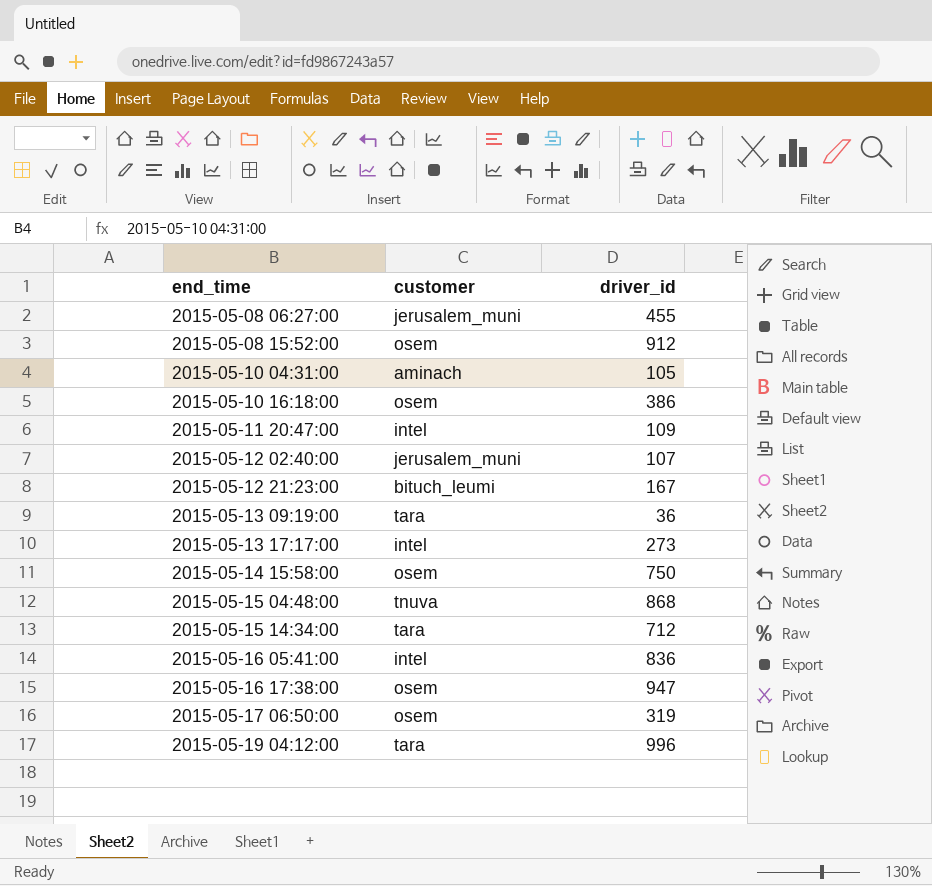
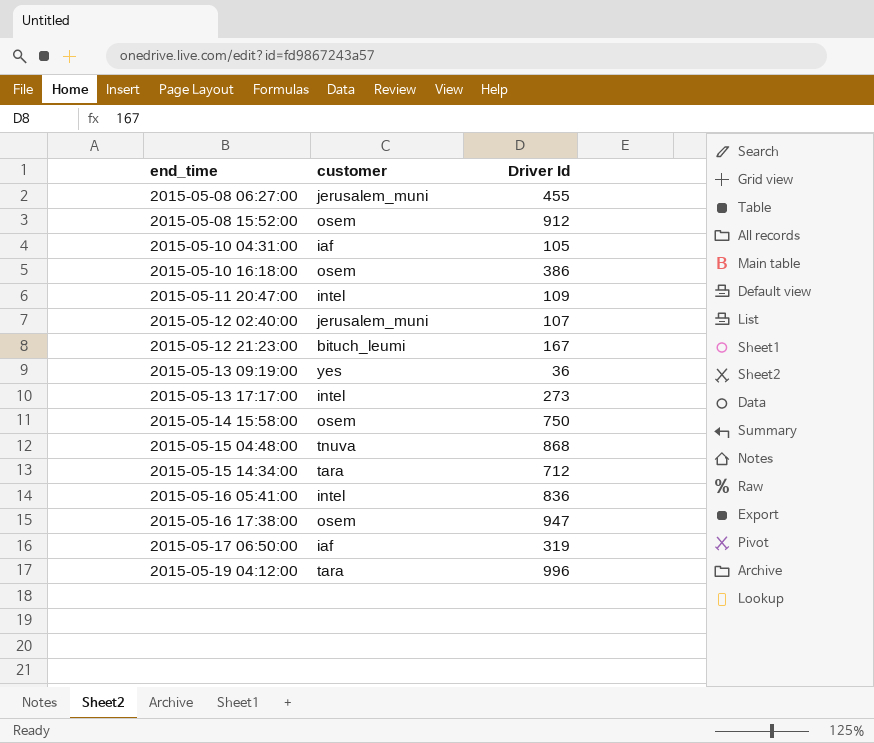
column name: driver_id -> Driver Id
2015-05-10 04:31:00 | customer: aminach -> iaf
2015-05-13 09:19:00 | customer: tara -> yes
2015-05-17 06:50:00 | customer: osem -> iaf

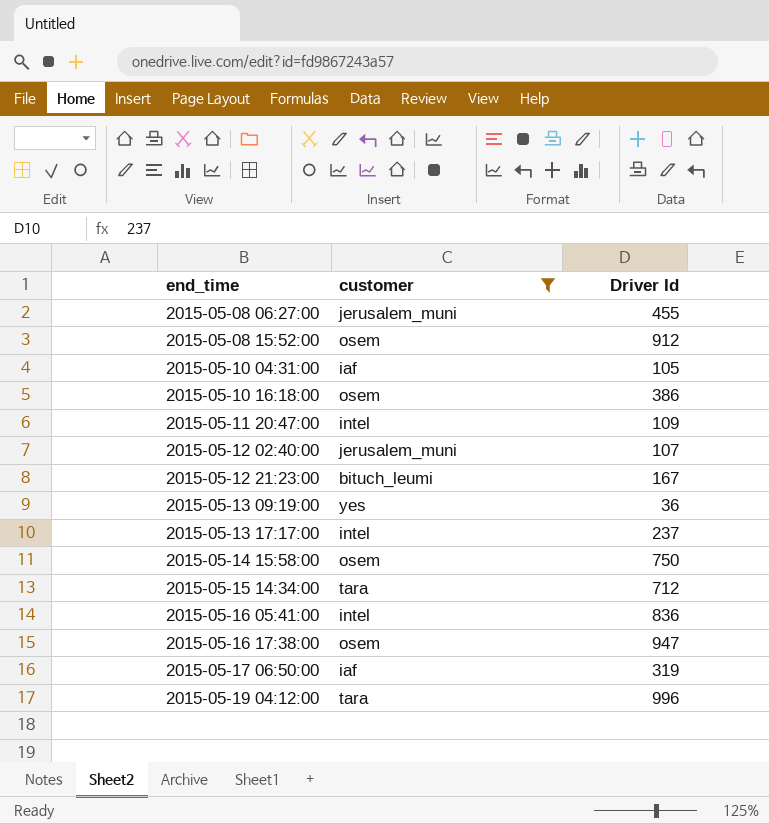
filter: none -> customer != tnuva
2015-05-13 17:17:00 | Driver Id: 273 -> 237

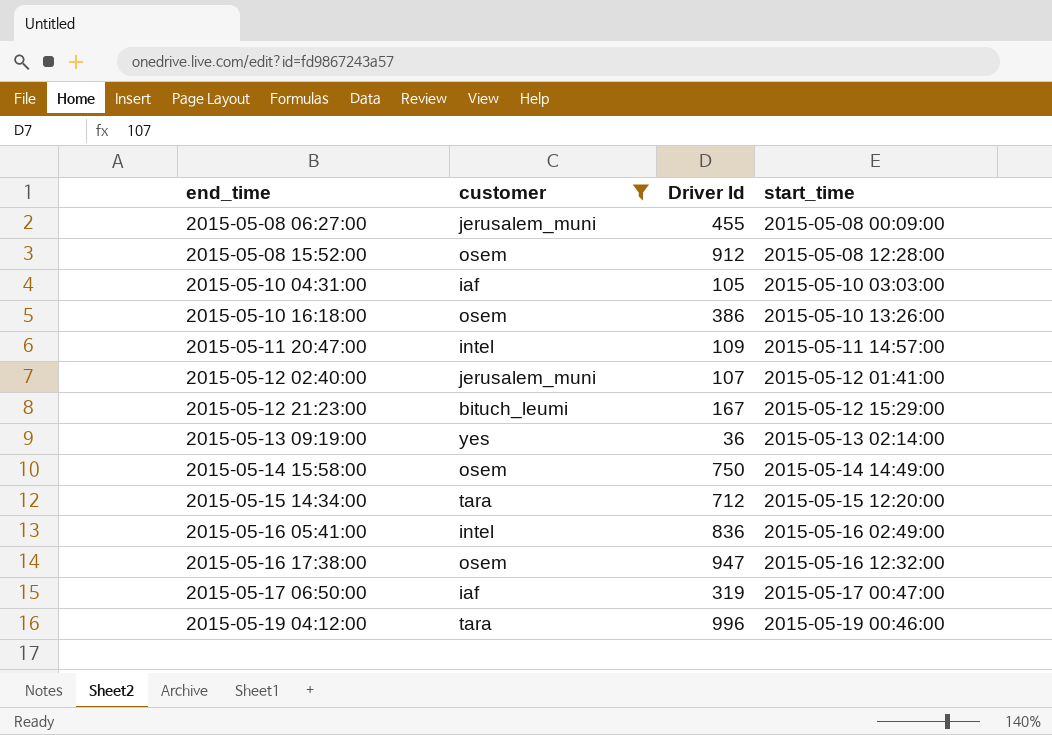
column start_time | position: none -> 4
row 2015-05-13 17:17:00: intel | 237 -> none

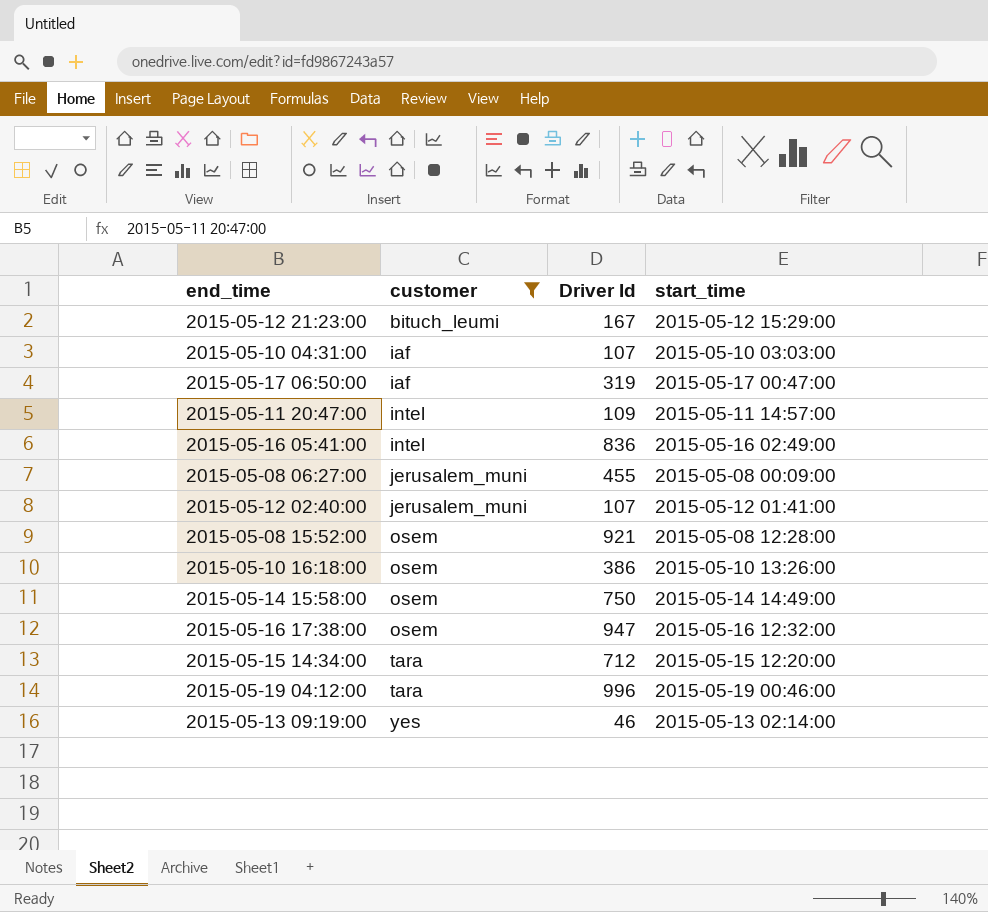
row order: end_time ascending -> customer ascending
2015-05-10 04:31:00 | Driver Id: 105 -> 107
2015-05-08 15:52:00 | Driver Id: 912 -> 921
2015-05-13 09:19:00 | Driver Id: 36 -> 46

